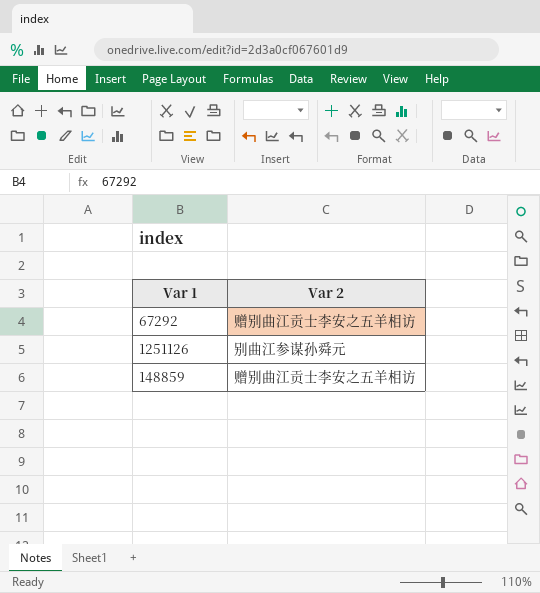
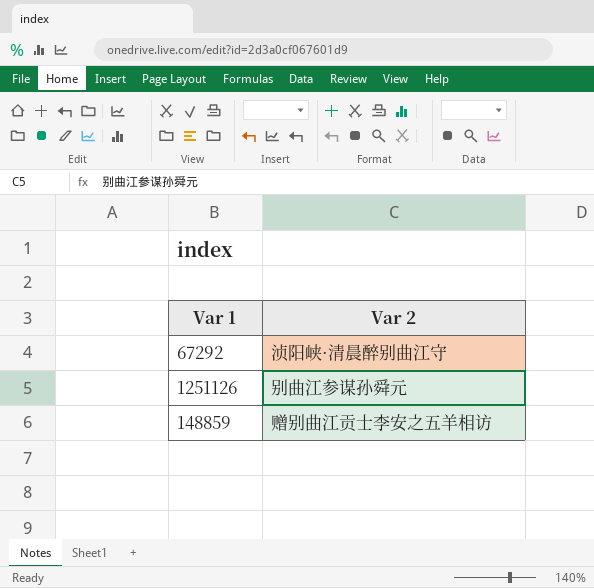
67292 | Var 2: 赠别曲江贡士李安之五羊相访 -> 浈阳峡·清晨醉别曲江守

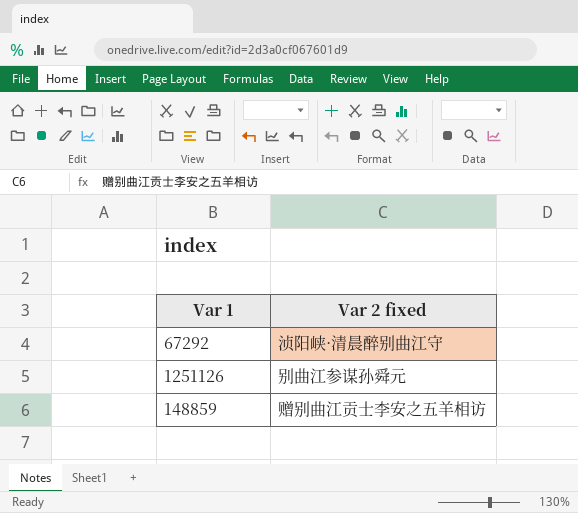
column name: Var 2 -> Var 2 fixed

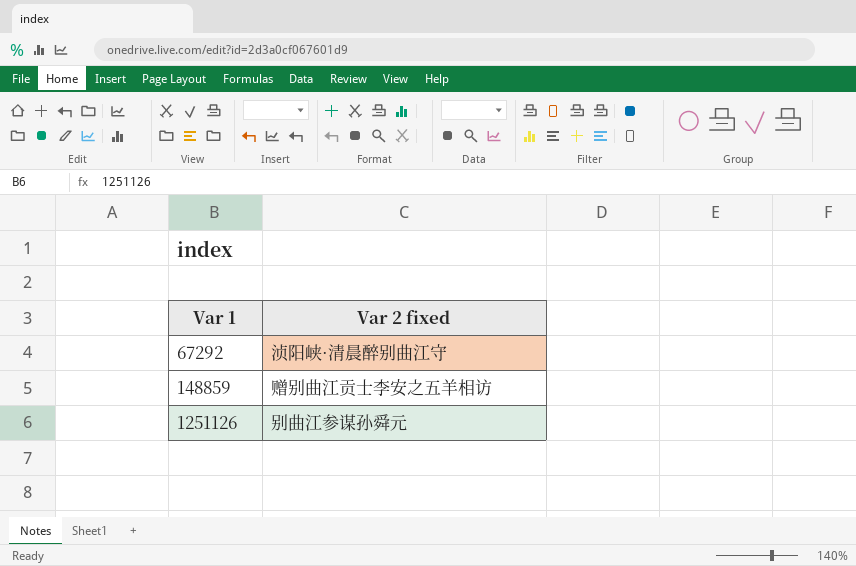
row order: none -> Var 1 ascending

